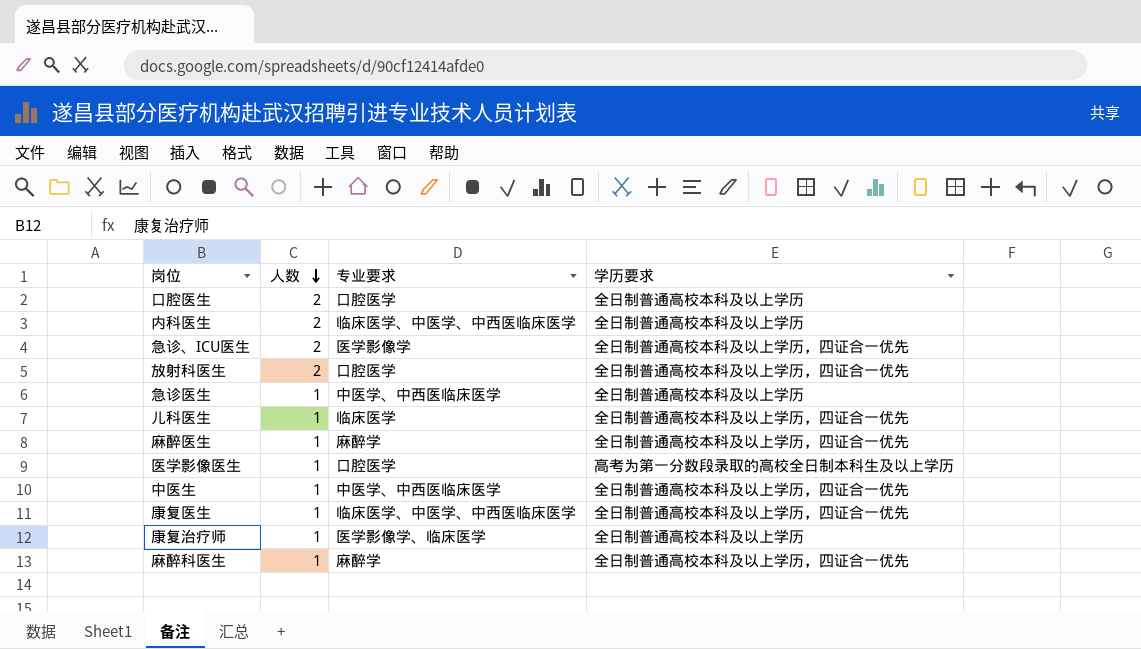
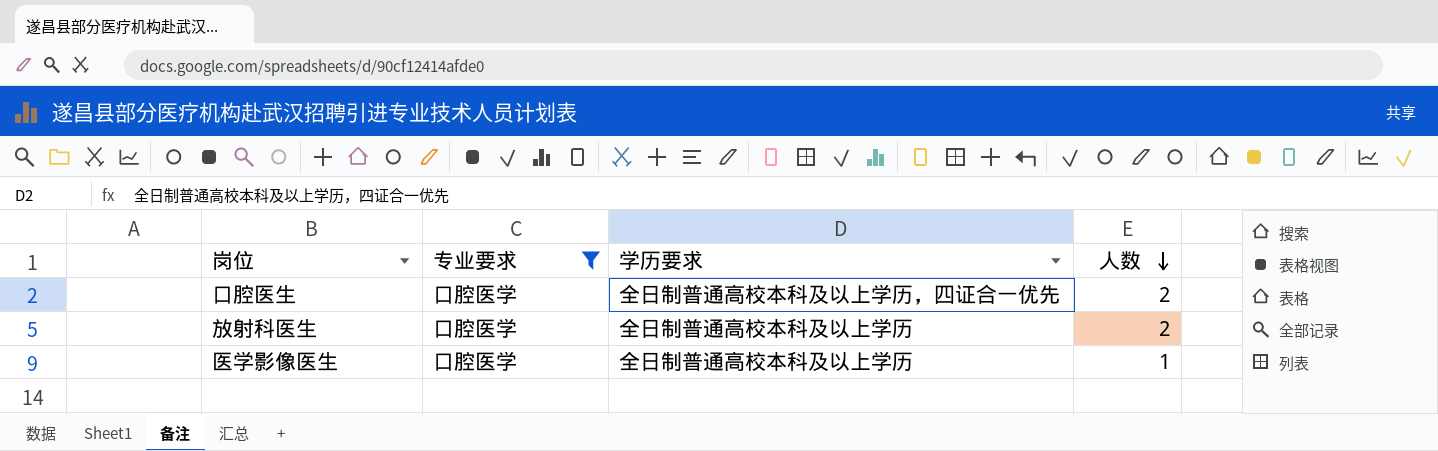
filter: none -> 专业要求 = 口腔医学
column 人数 | position: 2 -> 4
口腔医生 | 学历要求: 全日制普通高校本科及以上学历 -> 全日制普通高校本科及以上学历，四证合一优先
放射科医生 | 学历要求: 全日制普通高校本科及以上学历，四证合一优先 -> 全日制普通高校本科及以上学历
医学影像医生 | 学历要求: 高考为第一分数段录取的高校全日制本科生及以上学历 -> 全日制普通高校本科及以上学历

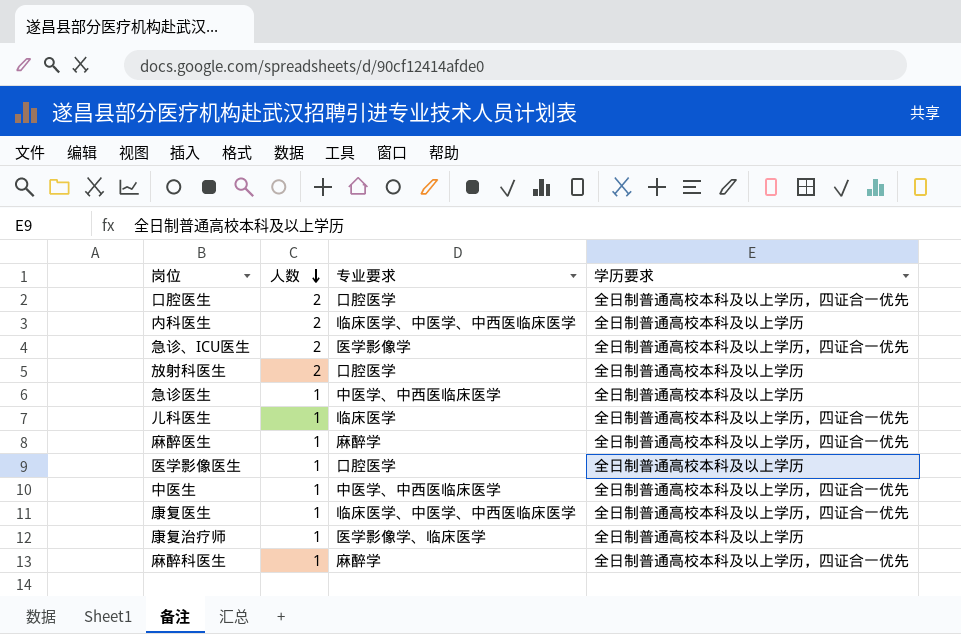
filter: 专业要求 = 口腔医学 -> none
column 人数 | position: 4 -> 2

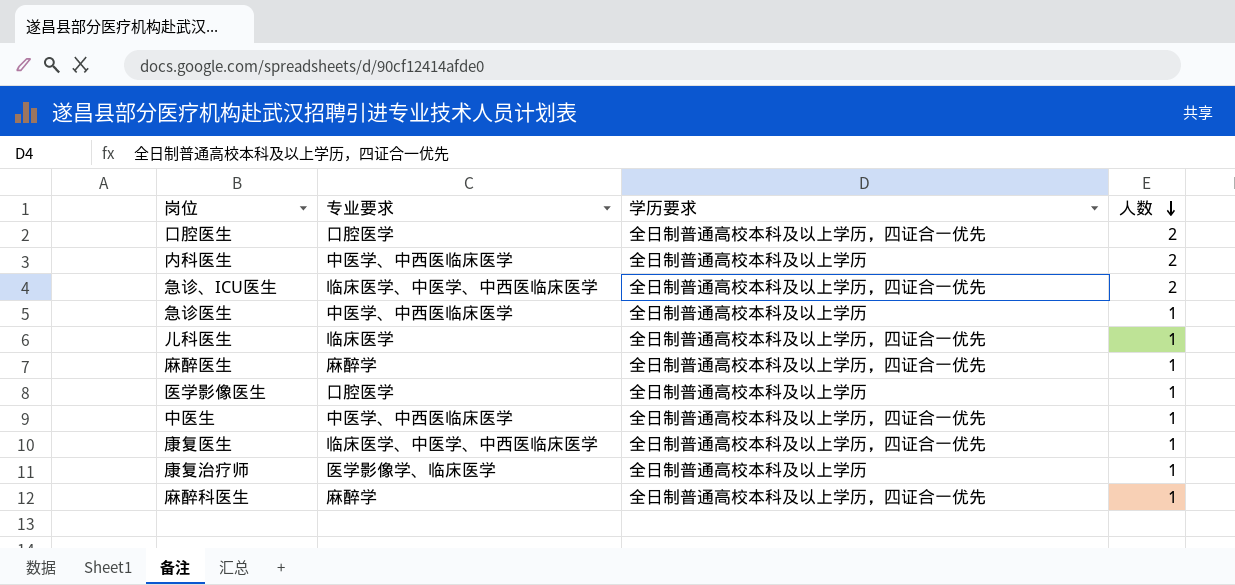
column 人数 | position: 2 -> 4
row 放射科医生: 2 | 口腔医学 | 全日制普通高校本科及以上学历 -> none
内科医生 | 专业要求: 临床医学、中医学、中西医临床医学 -> 中医学、中西医临床医学
急诊、ICU医生 | 专业要求: 医学影像学 -> 临床医学、中医学、中西医临床医学

